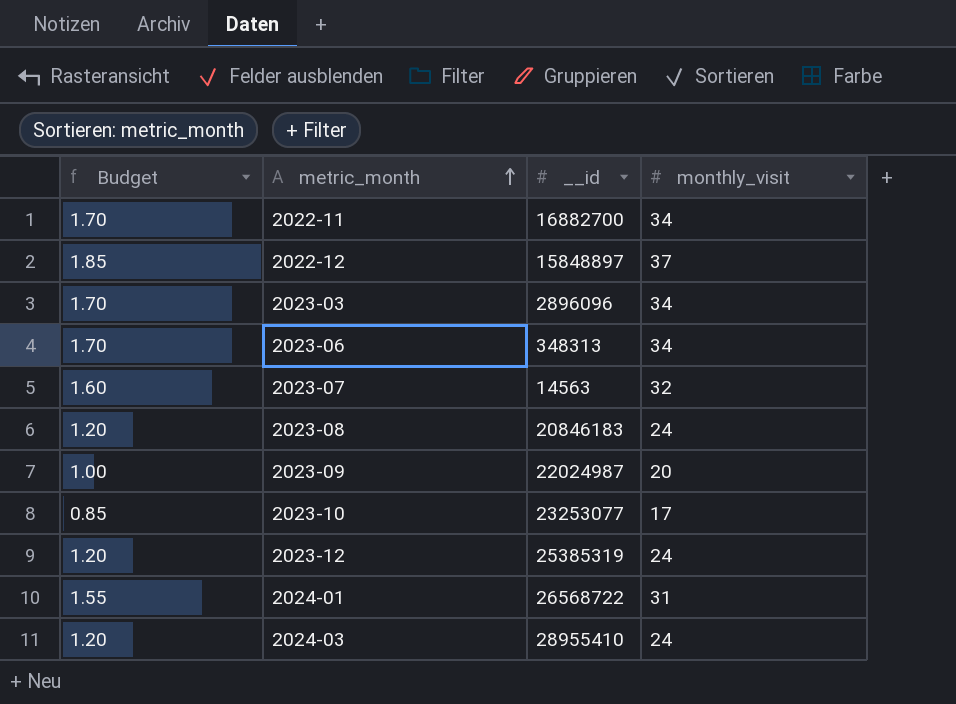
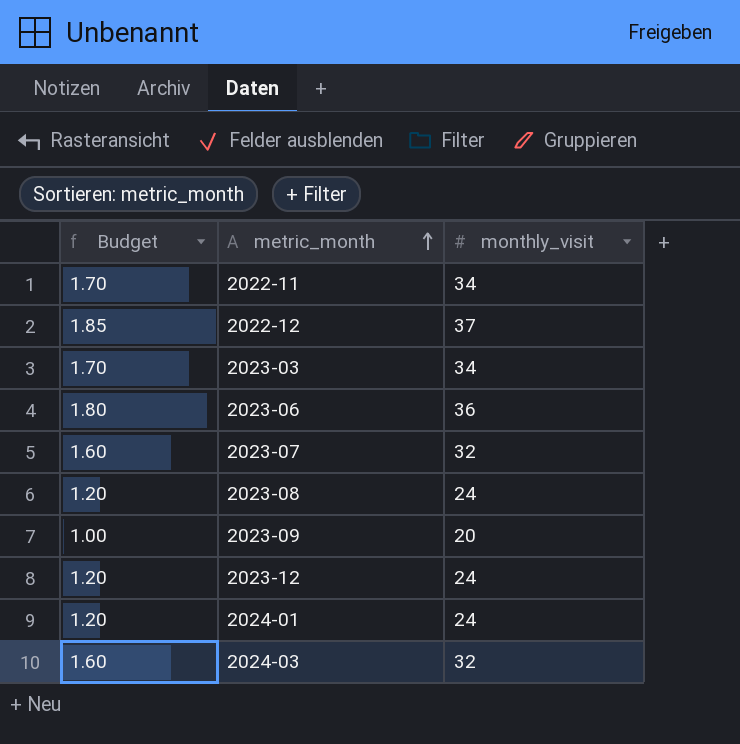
column __id | position: 3 -> none
row 2023-10: 0.85 | 23253077 | 17 -> none
2023-06 | Budget: 1.70 -> 1.80
2023-06 | monthly_visit: 34 -> 36
2024-01 | Budget: 1.55 -> 1.20
2024-01 | monthly_visit: 31 -> 24
2024-03 | Budget: 1.20 -> 1.60
2024-03 | monthly_visit: 24 -> 32

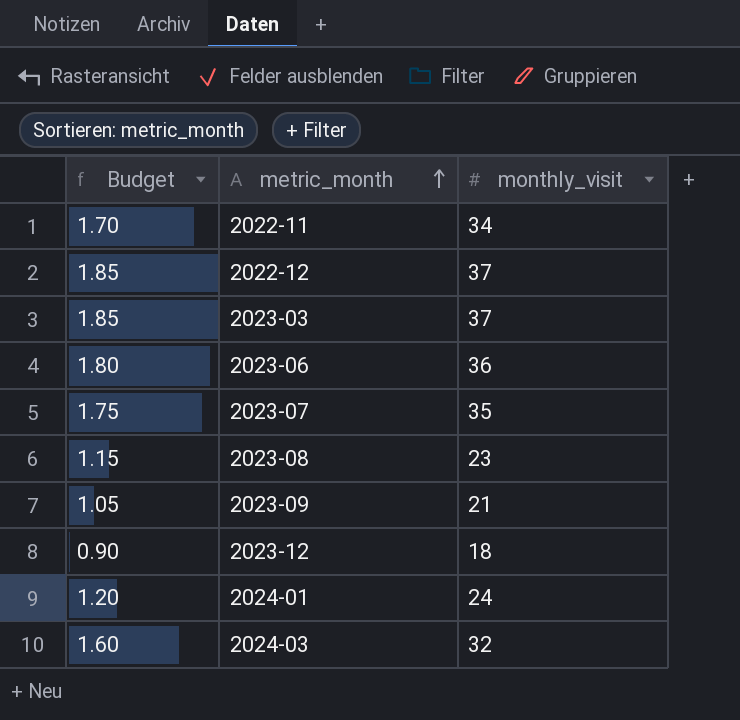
2023-03 | Budget: 1.70 -> 1.85
2023-03 | monthly_visit: 34 -> 37
2023-07 | Budget: 1.60 -> 1.75
2023-07 | monthly_visit: 32 -> 35
2023-08 | Budget: 1.20 -> 1.15
2023-08 | monthly_visit: 24 -> 23
2023-09 | Budget: 1.00 -> 1.05
2023-09 | monthly_visit: 20 -> 21
2023-12 | Budget: 1.20 -> 0.90
2023-12 | monthly_visit: 24 -> 18

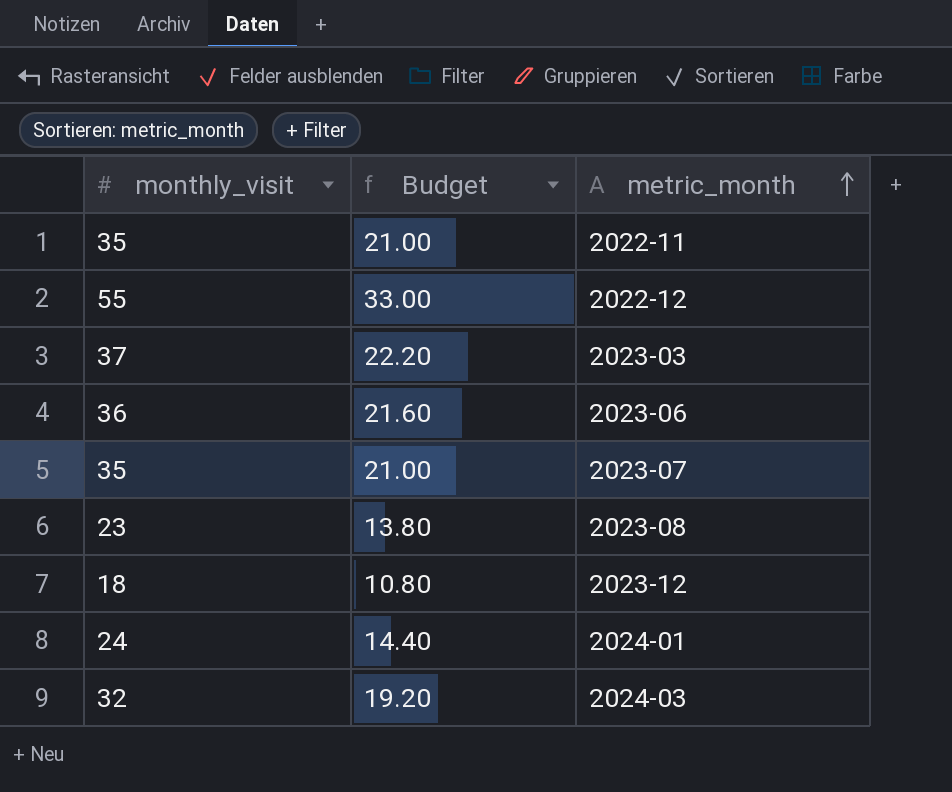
column monthly_visit | position: 3 -> 1
column Budget | formula: [monthly_visit] * 0.05 -> [monthly_visit] * 0.6
row 2023-09: 1.05 | 21 -> none
2022-11 | monthly_visit: 34 -> 35
2022-12 | monthly_visit: 37 -> 55

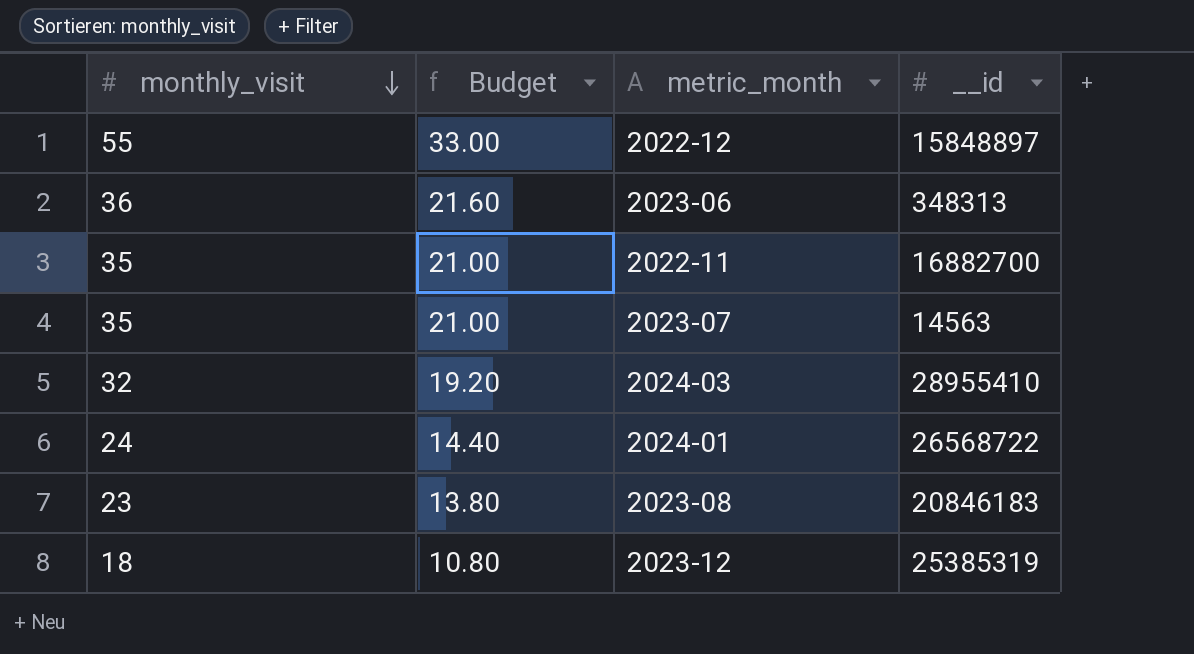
row order: metric_month ascending -> monthly_visit descending
column __id | position: none -> 4
row 2023-03: 37 | 22.20 -> none

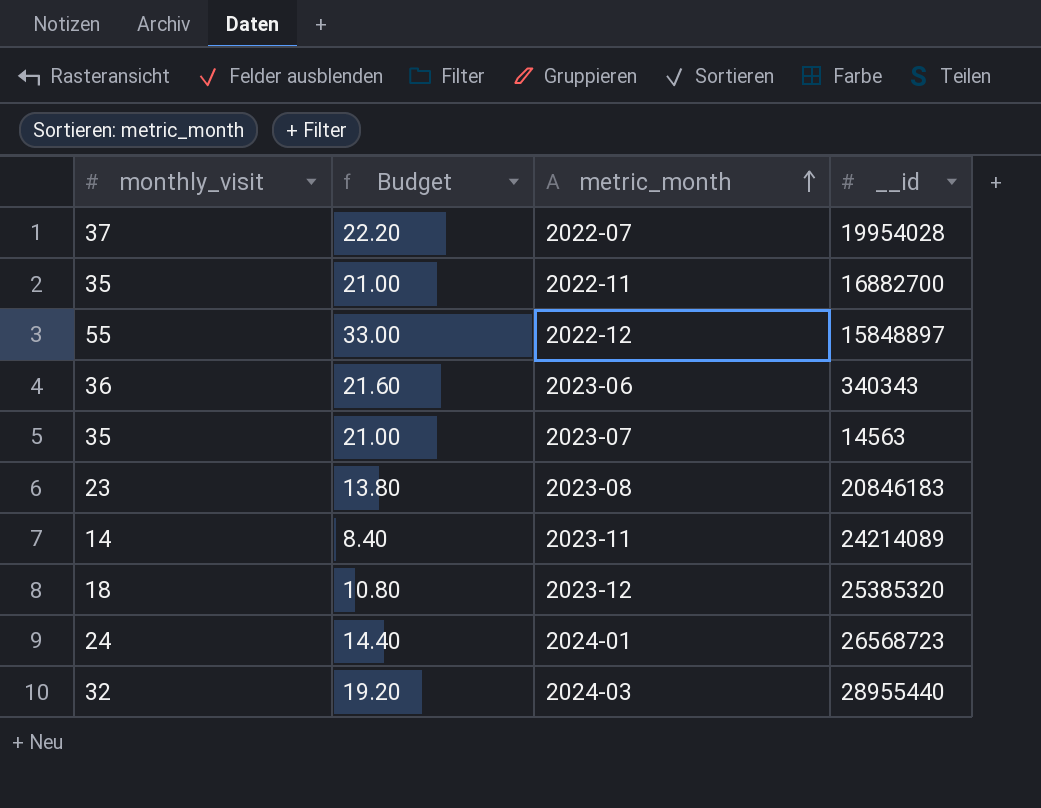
row order: monthly_visit descending -> metric_month ascending
row 2022-07: none -> 37 | 22.20 | 19954028
2023-06 | __id: 348313 -> 340343
row 2023-11: none -> 14 | 8.40 | 24214089
2023-12 | __id: 25385319 -> 25385320
2024-01 | __id: 26568722 -> 26568723
2024-03 | __id: 28955410 -> 28955440

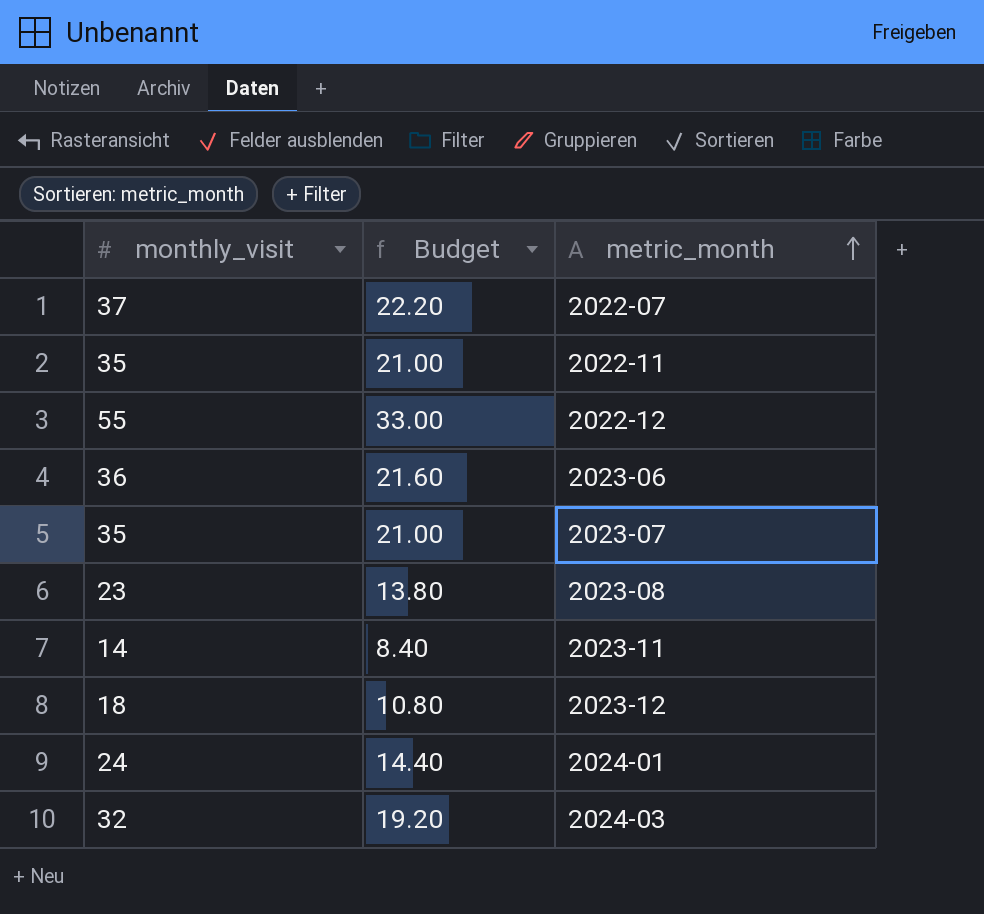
column __id | position: 4 -> none

